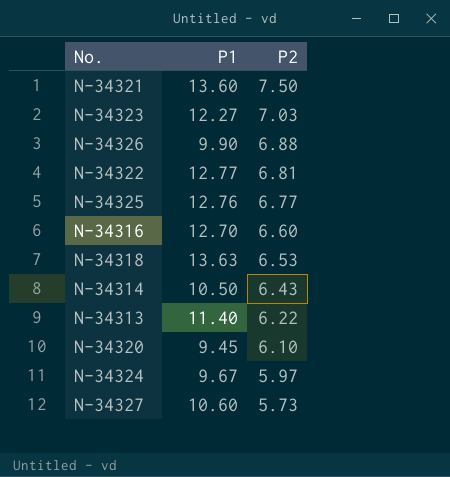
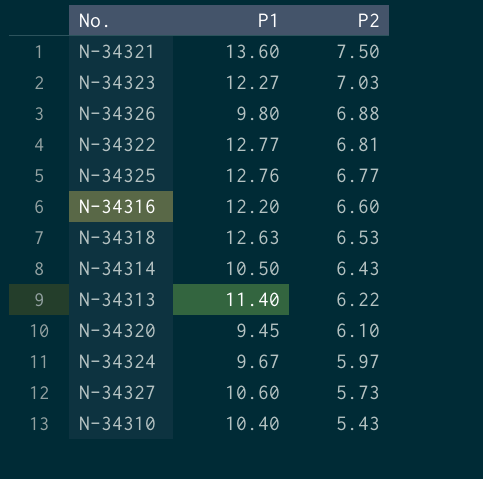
N-34326 | P1: 9.90 -> 9.80
N-34316 | P1: 12.70 -> 12.20
N-34318 | P1: 13.63 -> 12.63
row N-34310: none -> 10.40 | 5.43

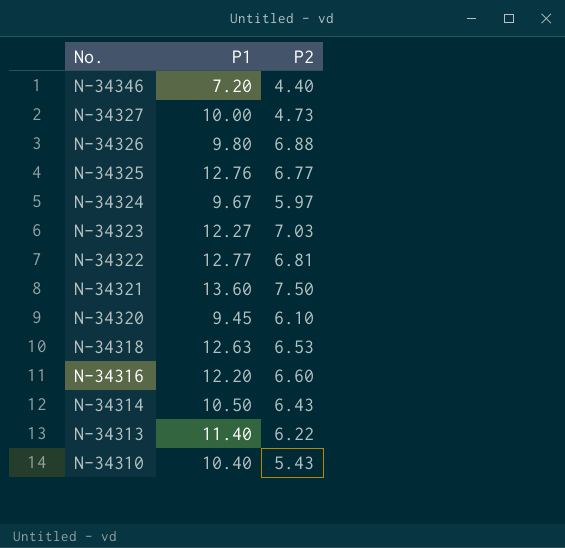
row order: P2 descending -> No. descending
row N-34346: none -> 7.20 | 4.40
N-34327 | P1: 10.60 -> 10.00
N-34327 | P2: 5.73 -> 4.73

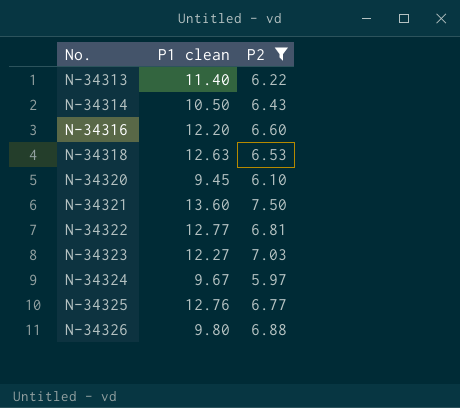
filter: none -> P2 >= 5.97
row order: No. descending -> No. ascending
column name: P1 -> P1 clean

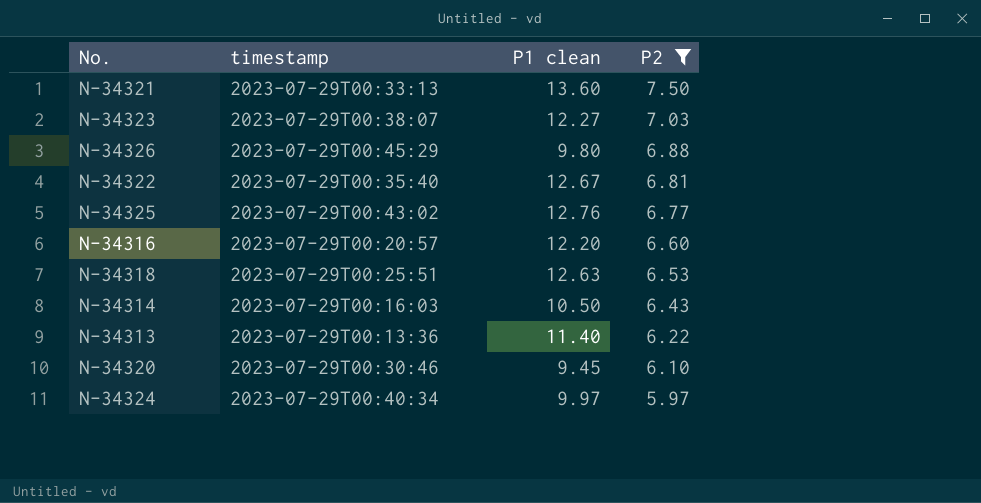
row order: No. ascending -> P2 descending
column timestamp | position: none -> 2
N-34322 | P1 clean: 12.77 -> 12.67
N-34324 | P1 clean: 9.67 -> 9.97

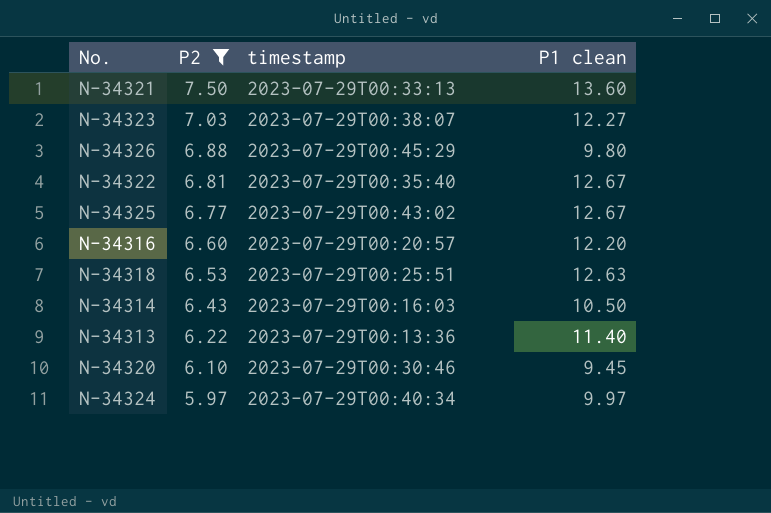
column P2 | position: 4 -> 2
N-34325 | P1 clean: 12.76 -> 12.67

